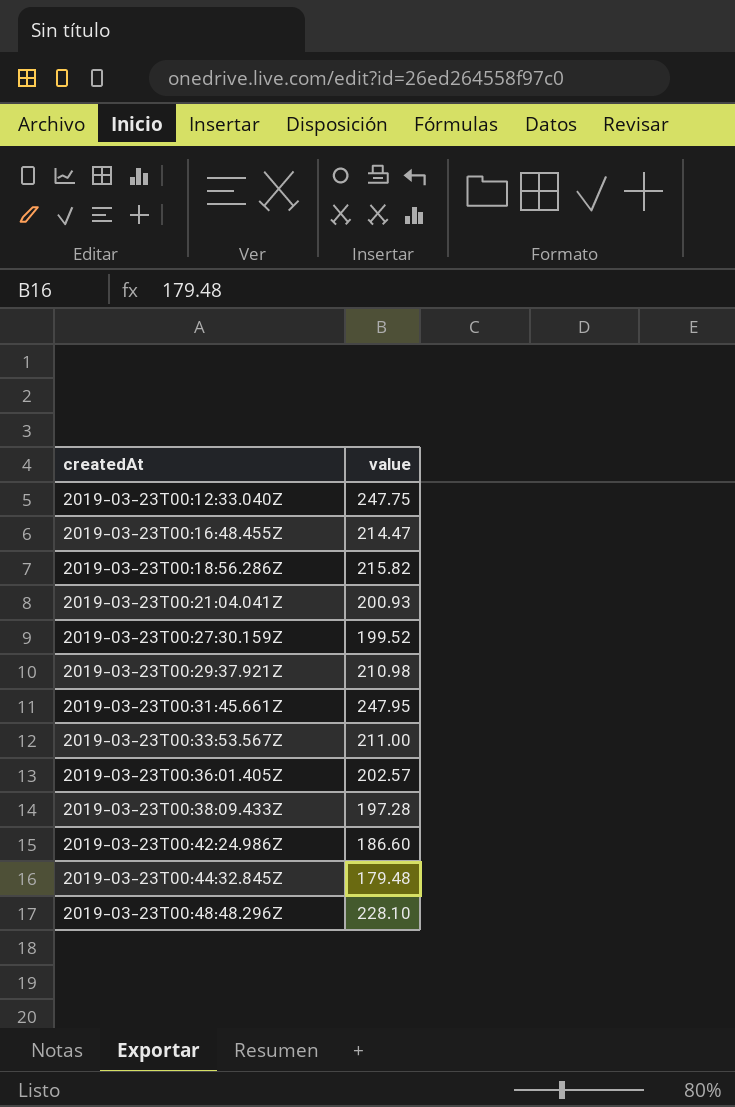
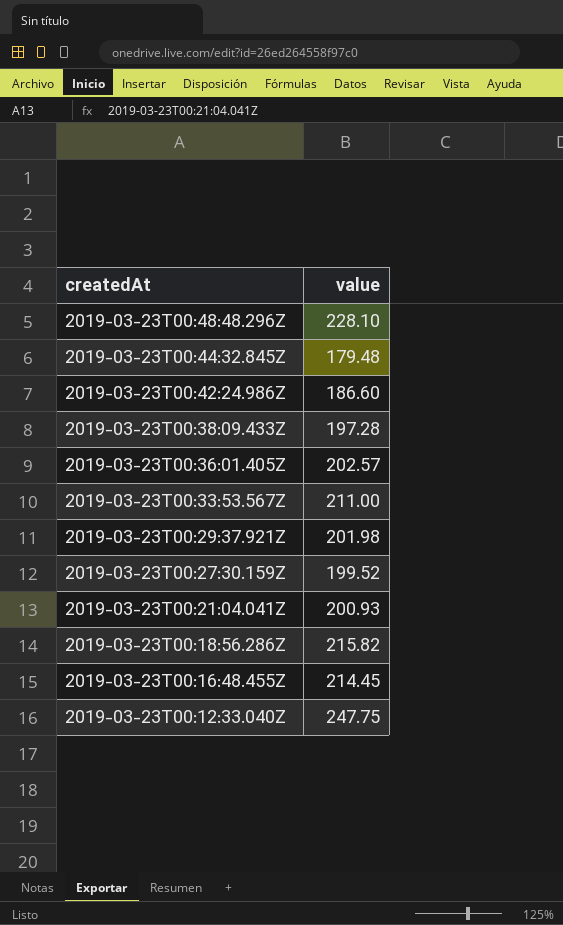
row order: createdAt ascending -> createdAt descending
row 2019-03-23T00:31:45.661Z: 247.95 -> none
2019-03-23T00:29:37.921Z | value: 210.98 -> 201.98
2019-03-23T00:16:48.455Z | value: 214.47 -> 214.45

